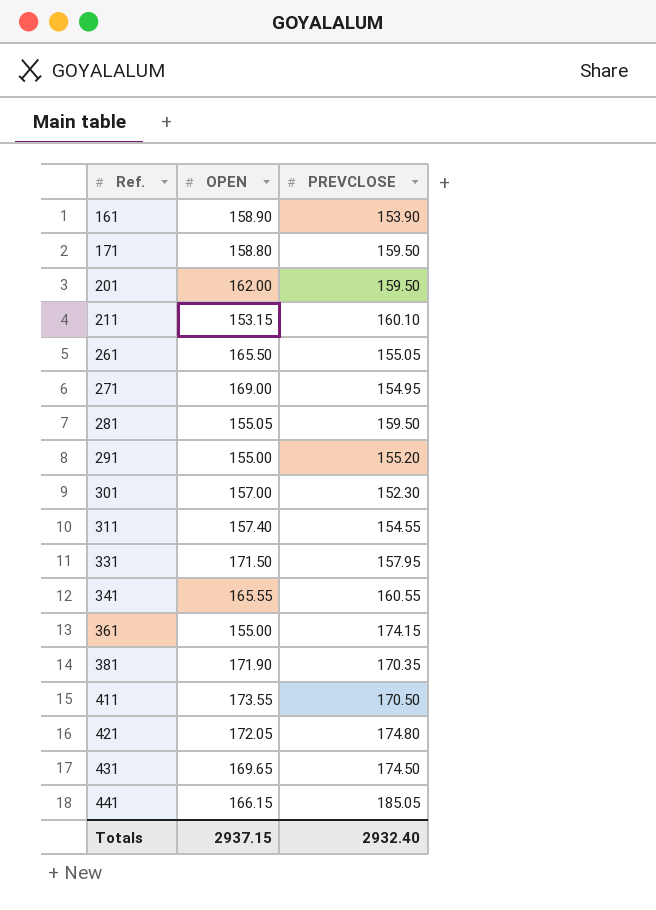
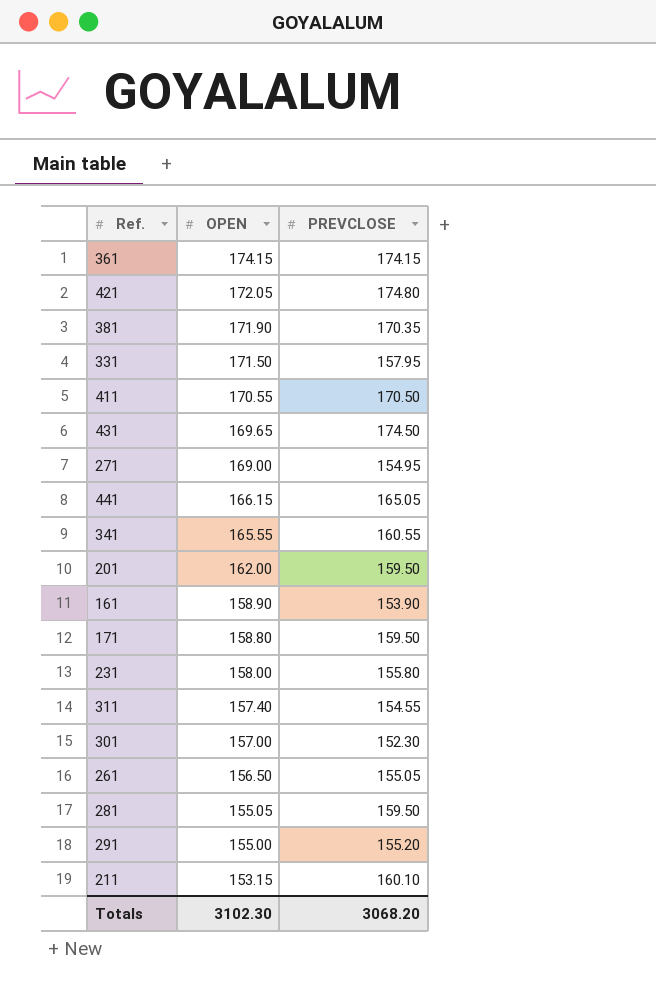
row order: Ref. ascending -> OPEN descending
361 | OPEN: 155.00 -> 174.15
411 | OPEN: 173.55 -> 170.55
441 | PREVCLOSE: 185.05 -> 165.05
row 231: none -> 158.00 | 155.80
261 | OPEN: 165.50 -> 156.50
Totals | OPEN: 2937.15 -> 3102.30
Totals | PREVCLOSE: 2932.40 -> 3068.20

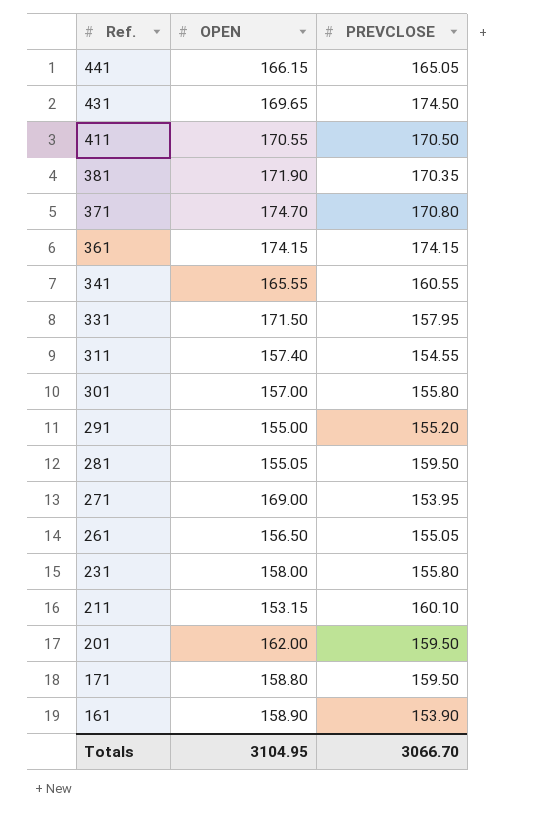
row order: OPEN descending -> Ref. descending
row 421: 172.05 | 174.80 -> none
row 371: none -> 174.70 | 170.80
301 | PREVCLOSE: 152.30 -> 155.80
271 | PREVCLOSE: 154.95 -> 153.95
Totals | OPEN: 3102.30 -> 3104.95
Totals | PREVCLOSE: 3068.20 -> 3066.70

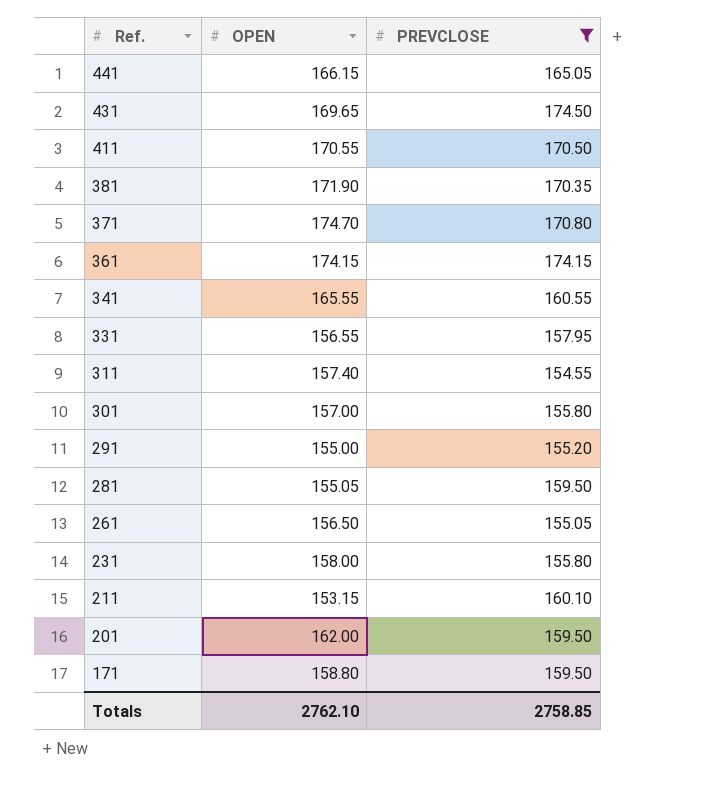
filter: none -> PREVCLOSE >= 154.55
331 | OPEN: 171.50 -> 156.55
Totals | OPEN: 3104.95 -> 2762.10
Totals | PREVCLOSE: 3066.70 -> 2758.85

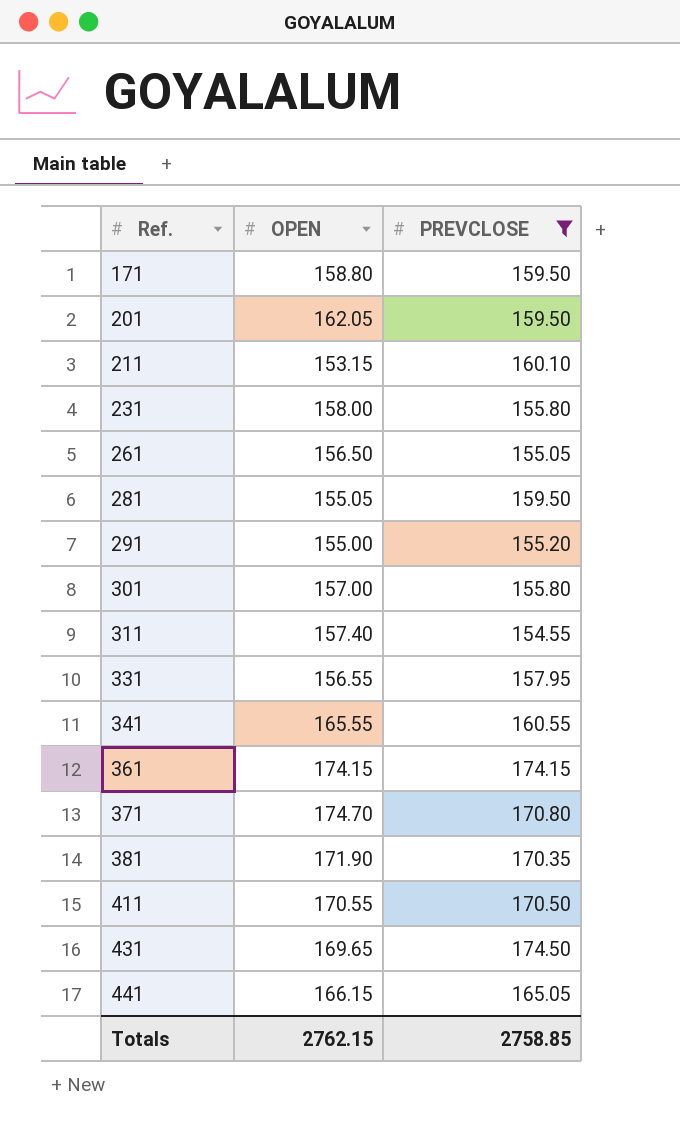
row order: Ref. descending -> Ref. ascending
201 | OPEN: 162.00 -> 162.05
Totals | OPEN: 2762.10 -> 2762.15

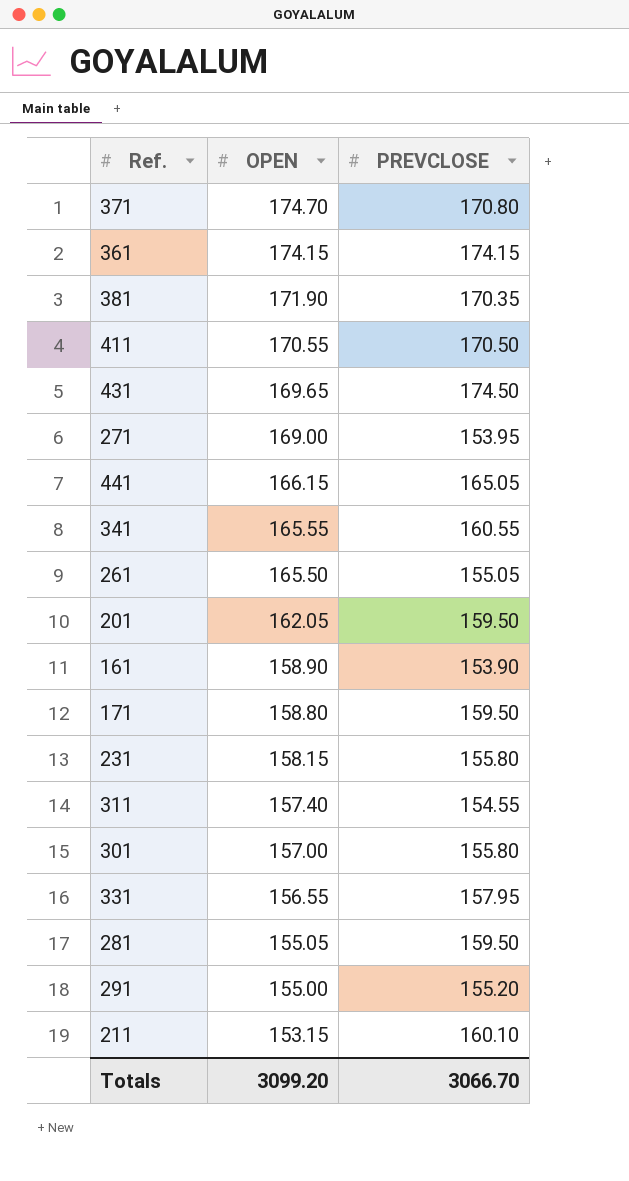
filter: PREVCLOSE >= 154.55 -> none
row order: Ref. ascending -> OPEN descending
261 | OPEN: 156.50 -> 165.50
231 | OPEN: 158.00 -> 158.15
Totals | OPEN: 2762.15 -> 3099.20
Totals | PREVCLOSE: 2758.85 -> 3066.70

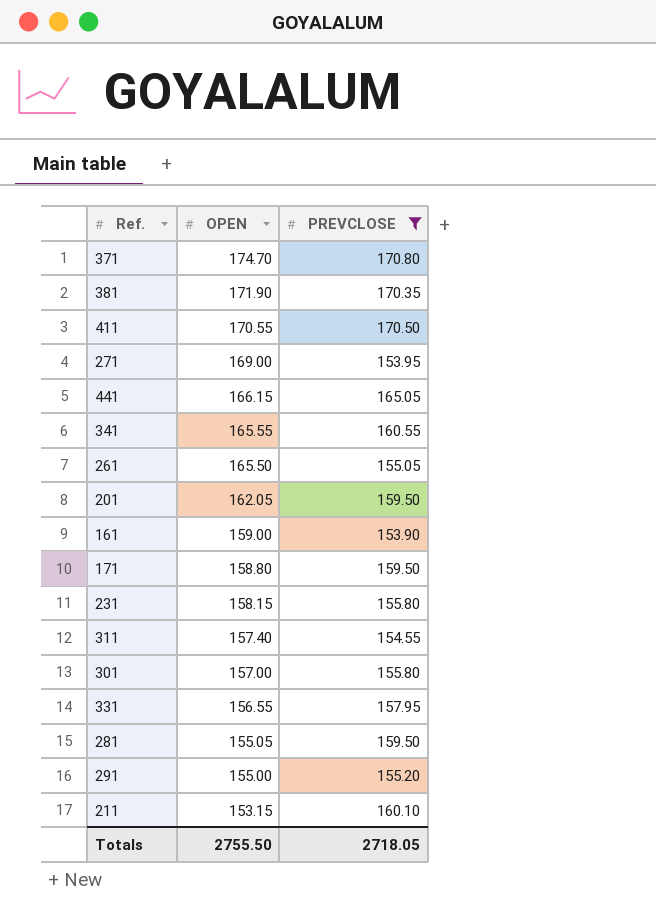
filter: none -> PREVCLOSE <= 170.80
161 | OPEN: 158.90 -> 159.00
Totals | OPEN: 3099.20 -> 2755.50
Totals | PREVCLOSE: 3066.70 -> 2718.05

